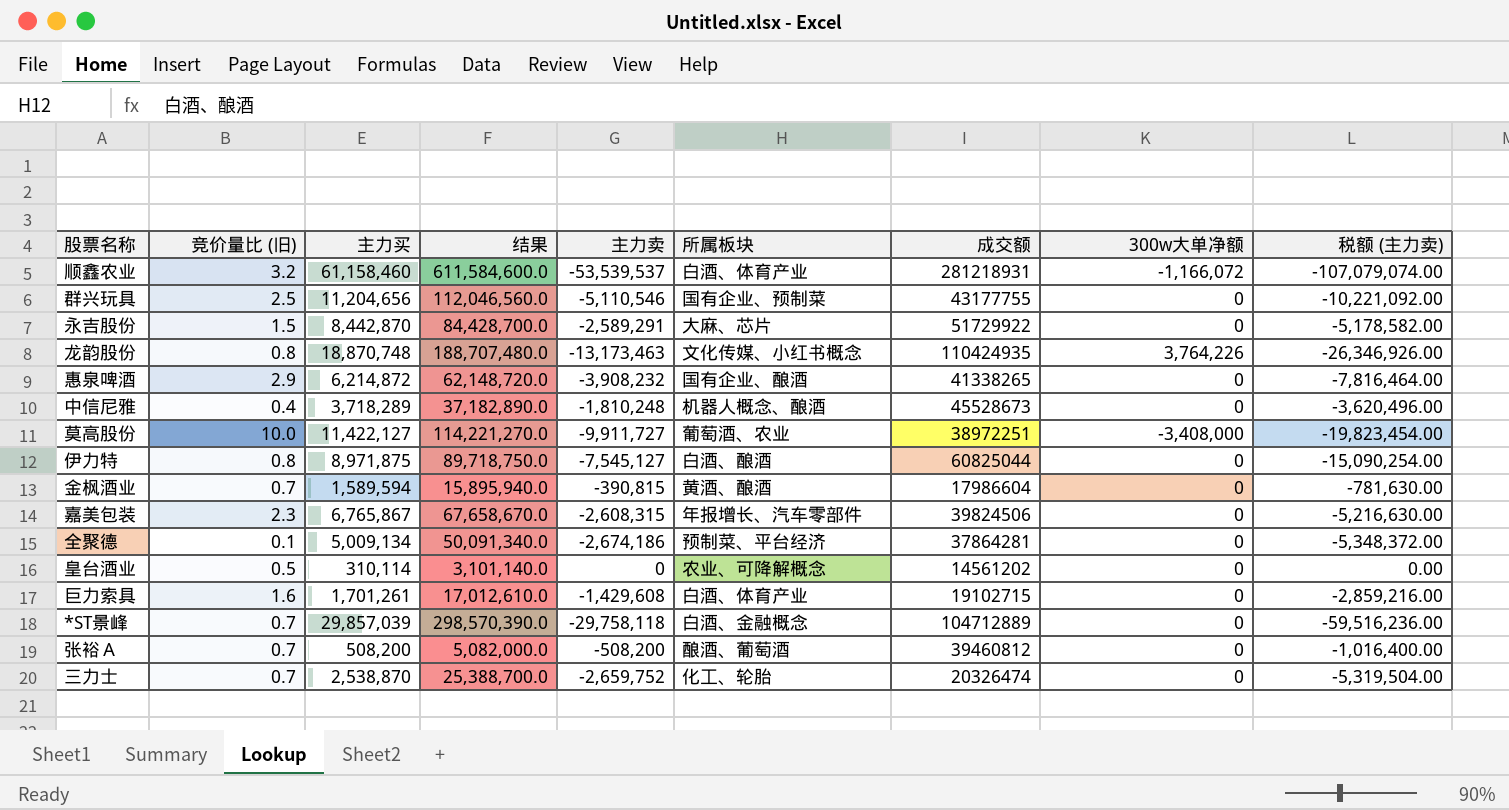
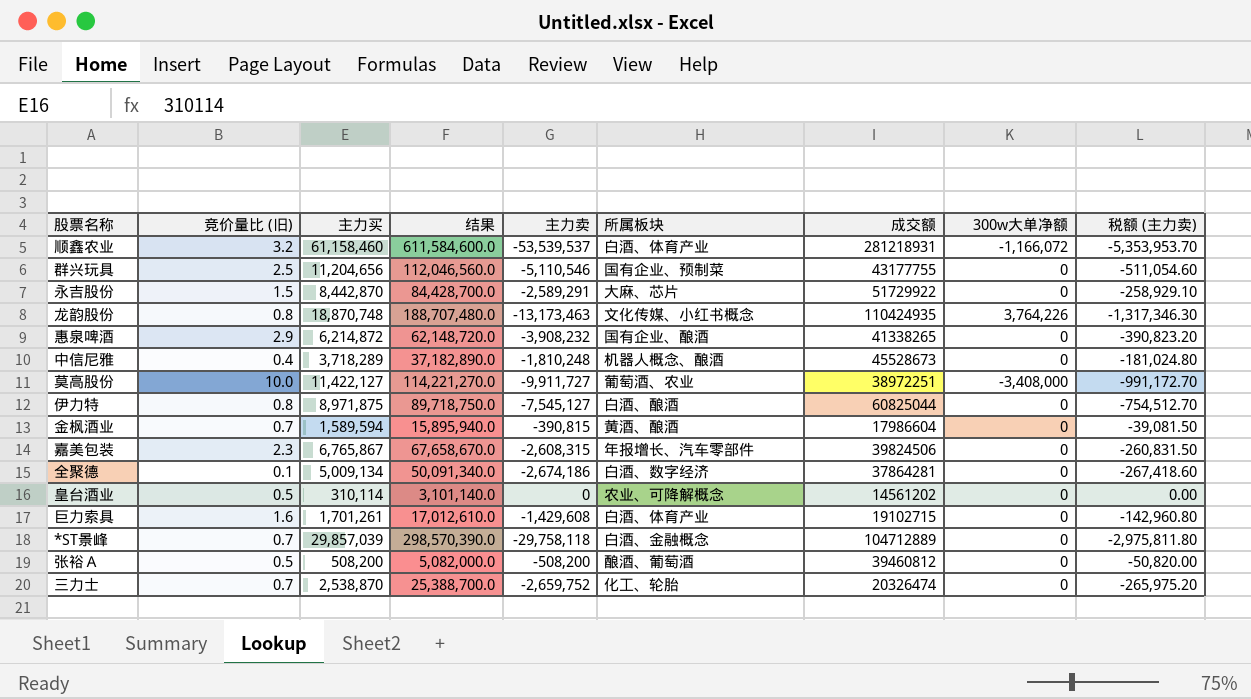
column 税额 (主力卖) | formula: [主力卖] * 2 -> [主力卖] * 0.1
全聚德 | 所属板块: 预制菜、平台经济 -> 白酒、数字经济
张裕Ａ | 竞价量比 (旧): 0.7 -> 0.5

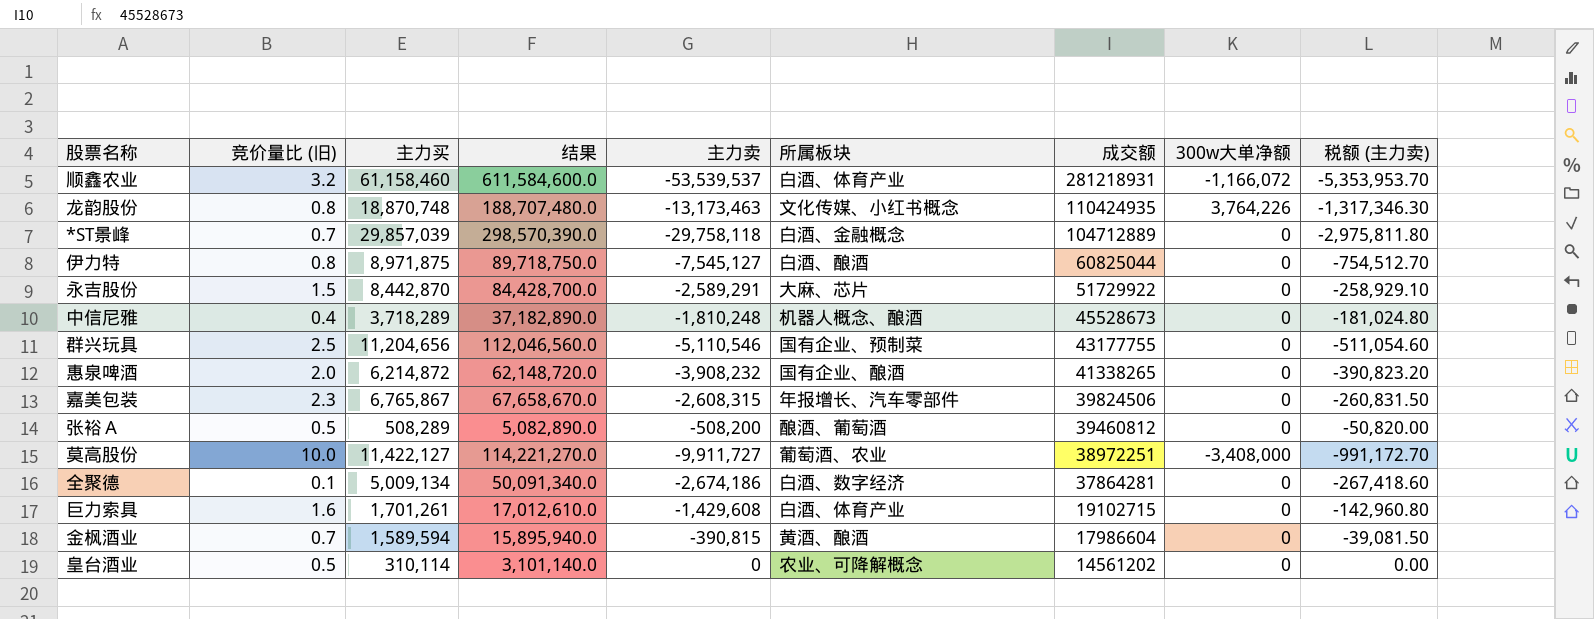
row order: none -> 成交额 descending
row 三力士: 0.7 | 2,538,870 | 25,388,700.0 | -2,659,752 | 化工、轮胎 | 20326474 | 0 | -265,975.20 -> none
惠泉啤酒 | 竞价量比 (旧): 2.9 -> 2.0
张裕Ａ | 主力买: 508,200 -> 508,289
张裕Ａ | 结果: 5,082,000.0 -> 5,082,890.0

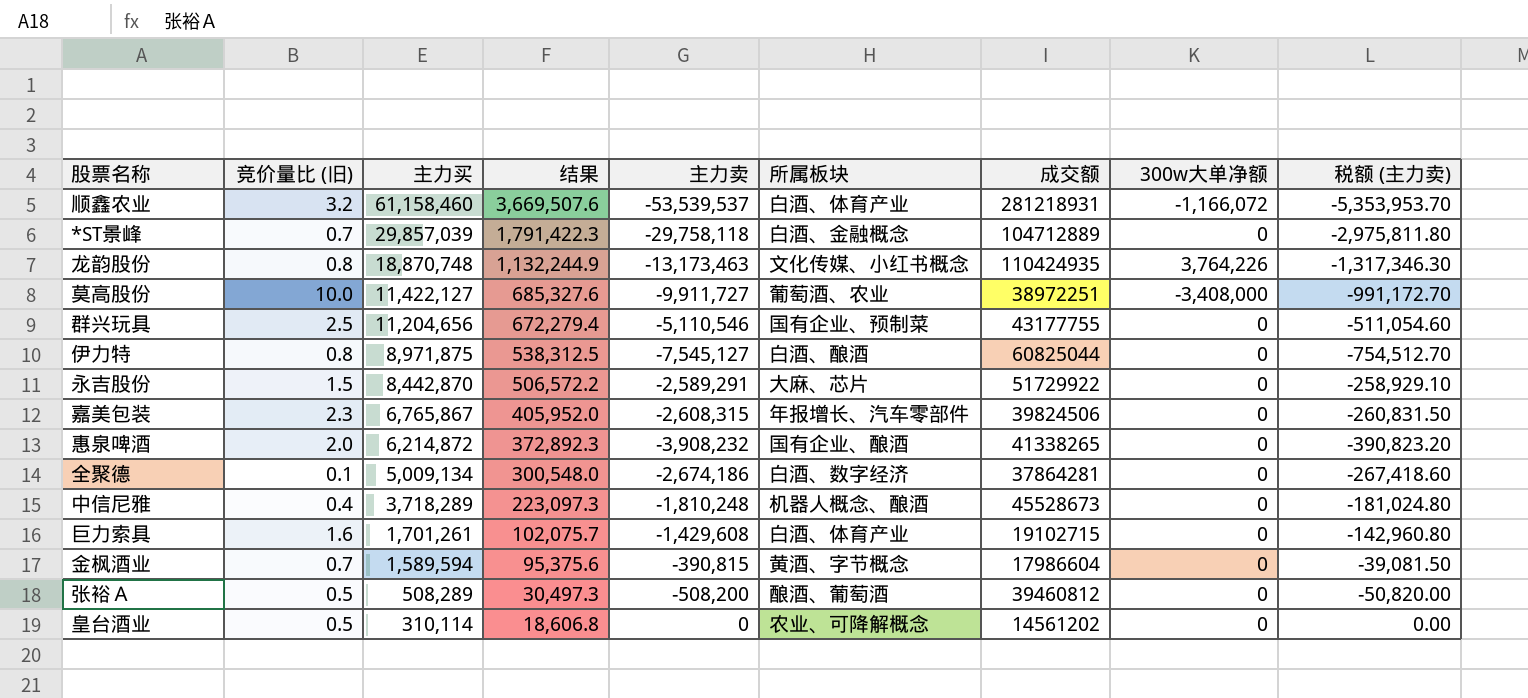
row order: 成交额 descending -> 主力买 descending
column 结果 | formula: [主力买] * 10 -> [主力买] * 0.06
金枫酒业 | 所属板块: 黄酒、酿酒 -> 黄酒、字节概念

